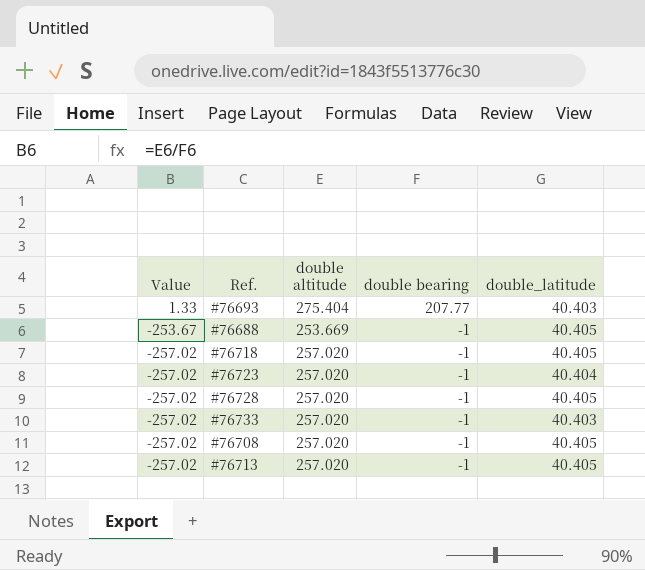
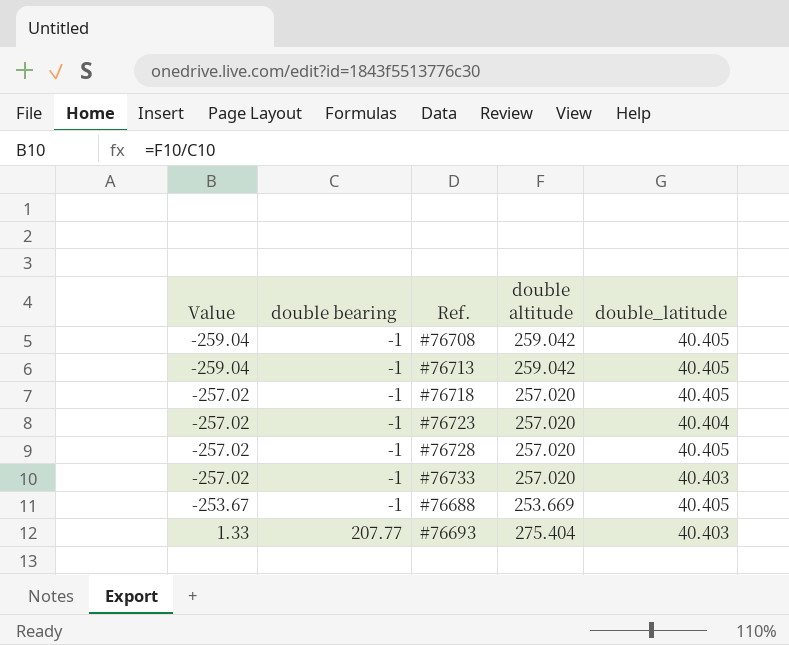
row order: Value descending -> Value ascending
column double bearing | position: 4 -> 2
#76708 | Value: -257.02 -> -259.04
#76708 | double altitude: 257.020 -> 259.042
#76713 | Value: -257.02 -> -259.04
#76713 | double altitude: 257.020 -> 259.042

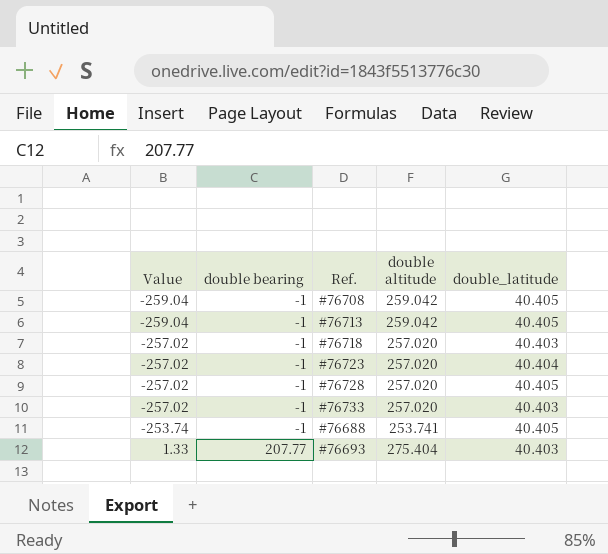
#76718 | double_latitude: 40.405 -> 40.403
#76688 | Value: -253.67 -> -253.74
#76688 | double altitude: 253.669 -> 253.741

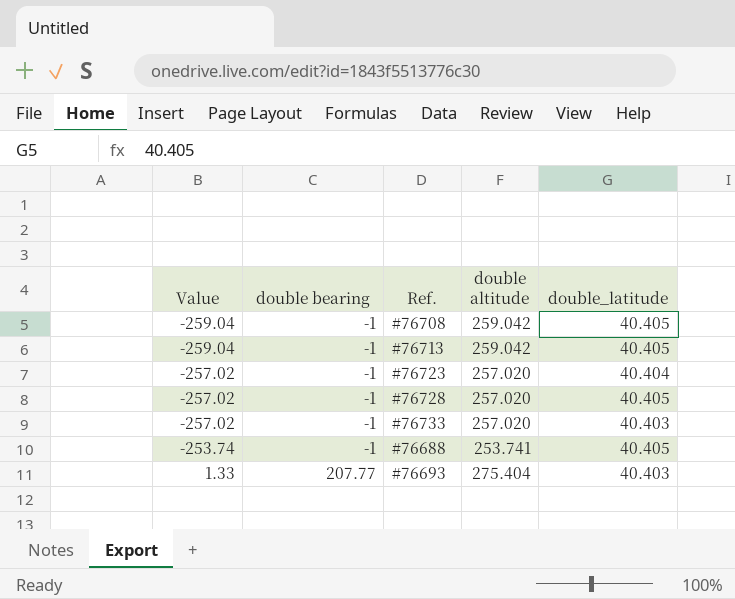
row #76718: -257.02 | -1 | 257.020 | 40.403 -> none

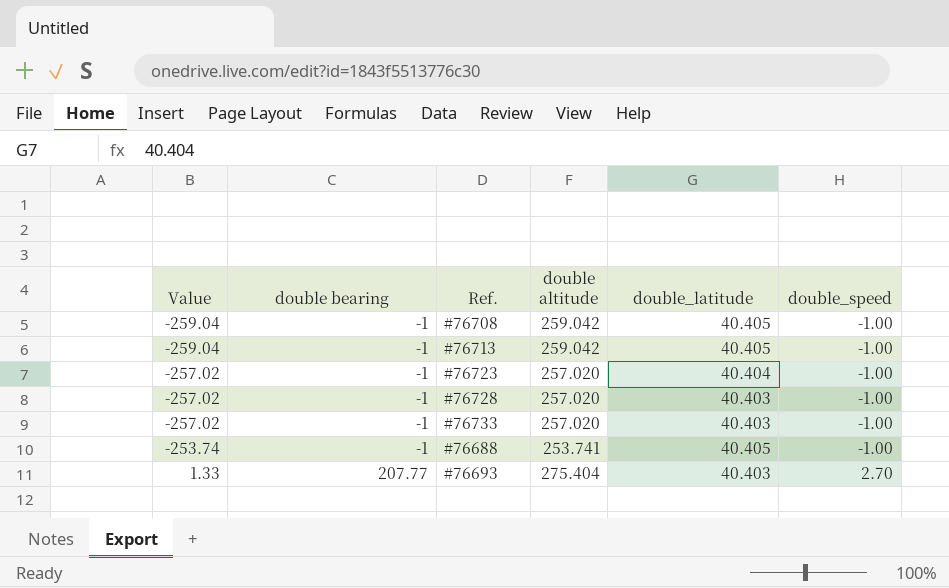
column double_speed | position: none -> 6
#76728 | double_latitude: 40.405 -> 40.403

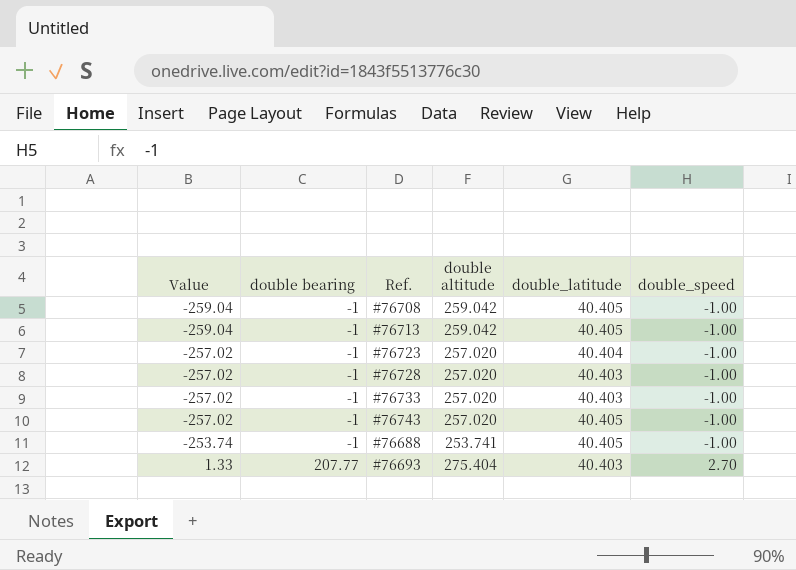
row #76743: none -> -257.02 | -1 | 257.020 | 40.405 | -1.00

